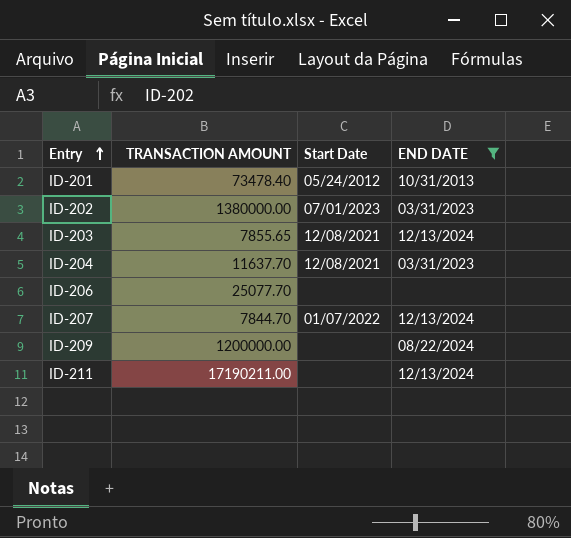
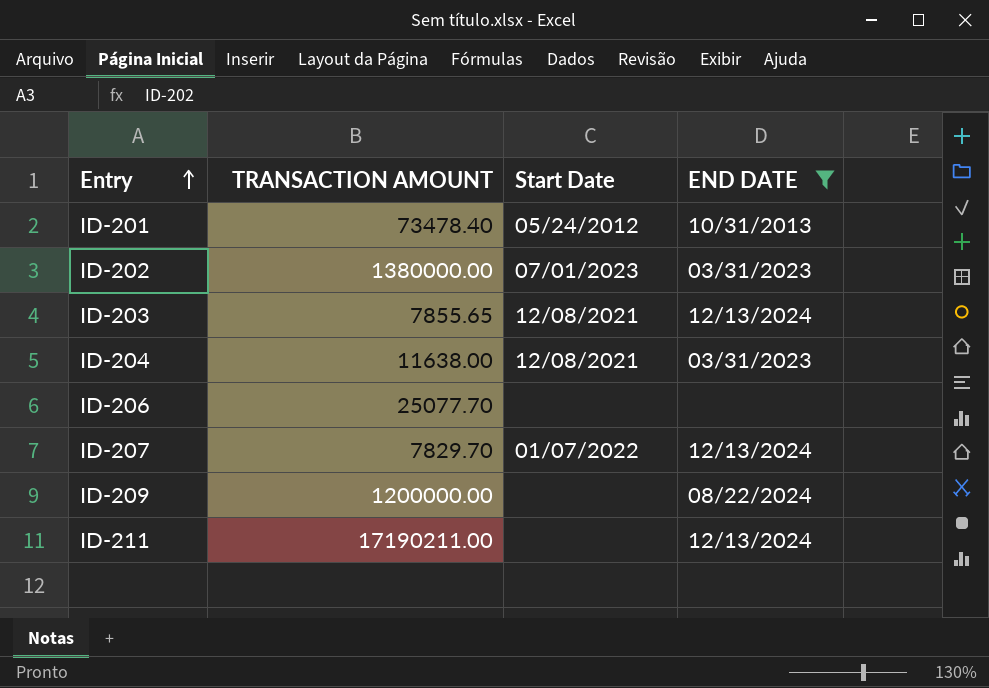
ID-204 | TRANSACTION AMOUNT: 11637.70 -> 11638.00
ID-207 | TRANSACTION AMOUNT: 7844.70 -> 7829.70

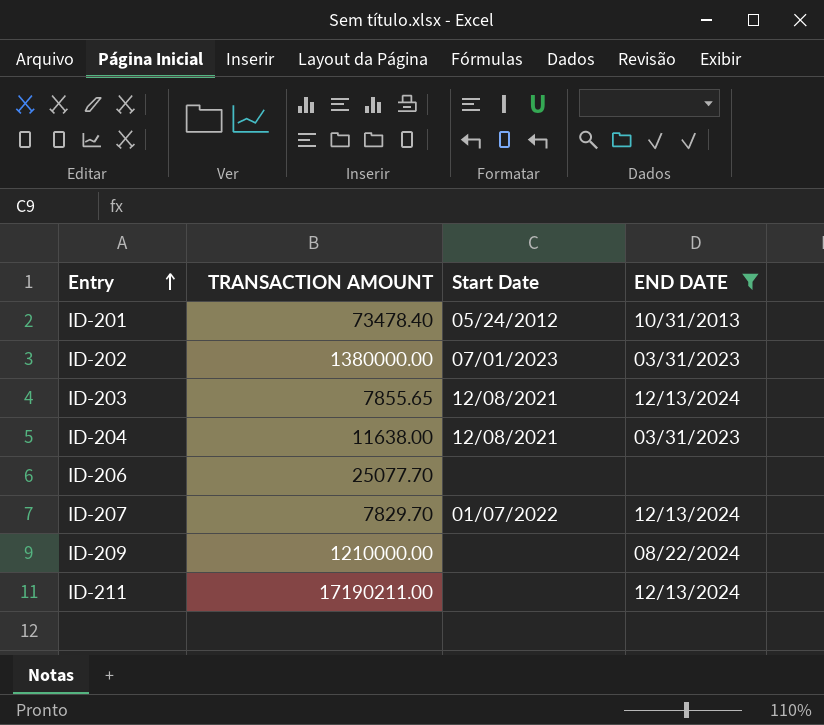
ID-209 | TRANSACTION AMOUNT: 1200000.00 -> 1210000.00

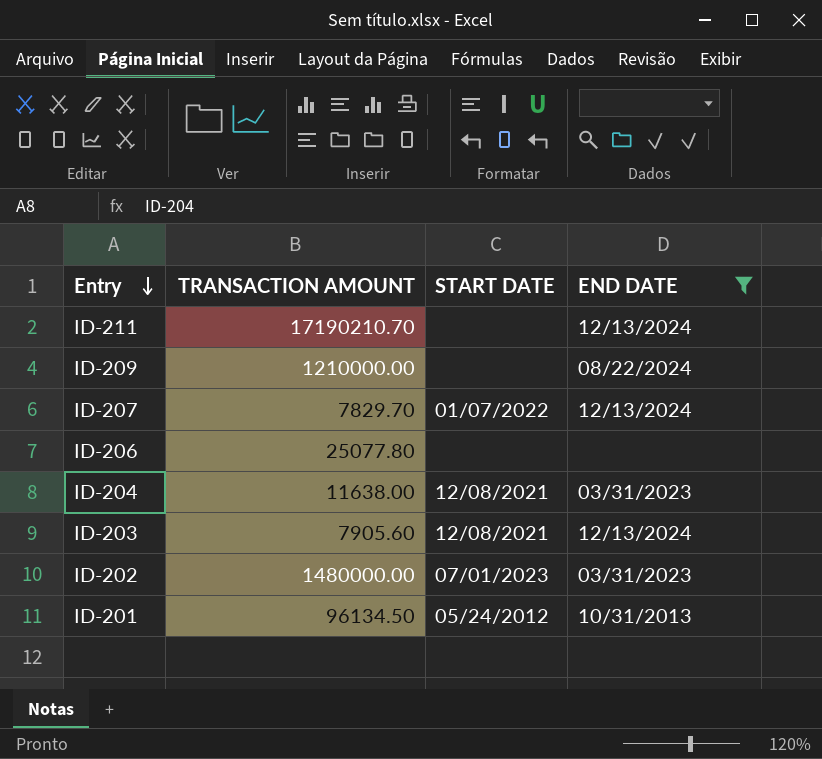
row order: Entry ascending -> Entry descending
column name: Start Date -> START DATE
ID-211 | TRANSACTION AMOUNT: 17190211.00 -> 17190210.70
ID-206 | TRANSACTION AMOUNT: 25077.70 -> 25077.80
ID-203 | TRANSACTION AMOUNT: 7855.65 -> 7905.60
ID-202 | TRANSACTION AMOUNT: 1380000.00 -> 1480000.00
ID-201 | TRANSACTION AMOUNT: 73478.40 -> 96134.50

